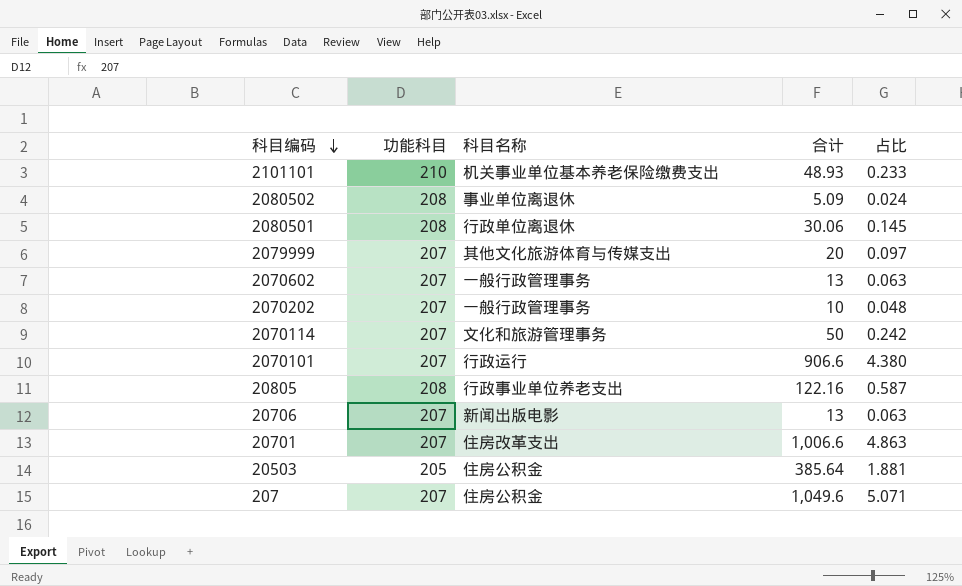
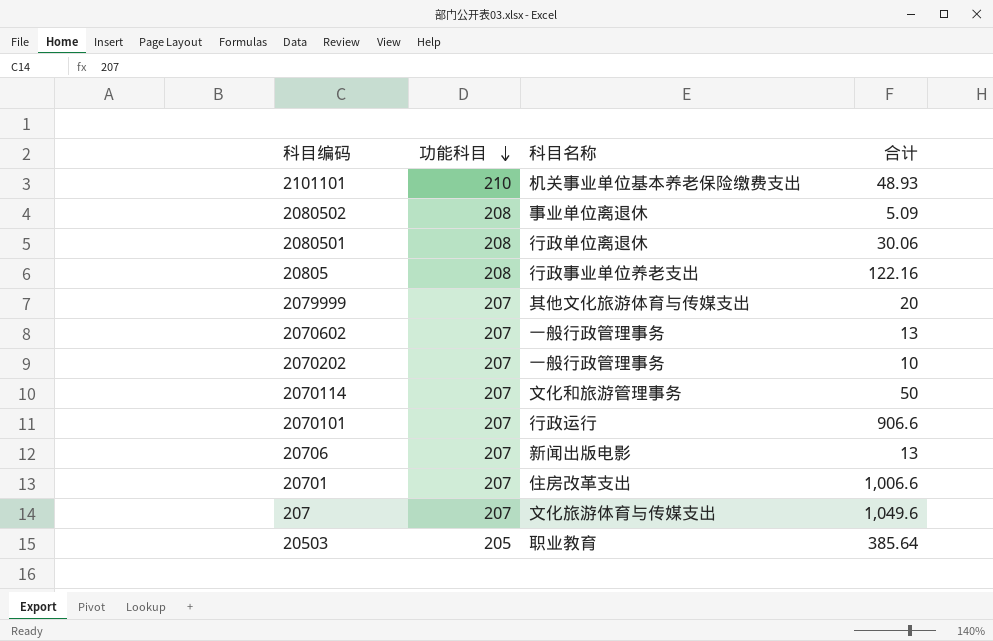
row order: 科目编码 descending -> 功能科目 descending
column 占比 | formula: [合计] / [功能科目] -> none
207 | 科目名称: 住房公积金 -> 文化旅游体育与传媒支出
20503 | 科目名称: 住房公积金 -> 职业教育

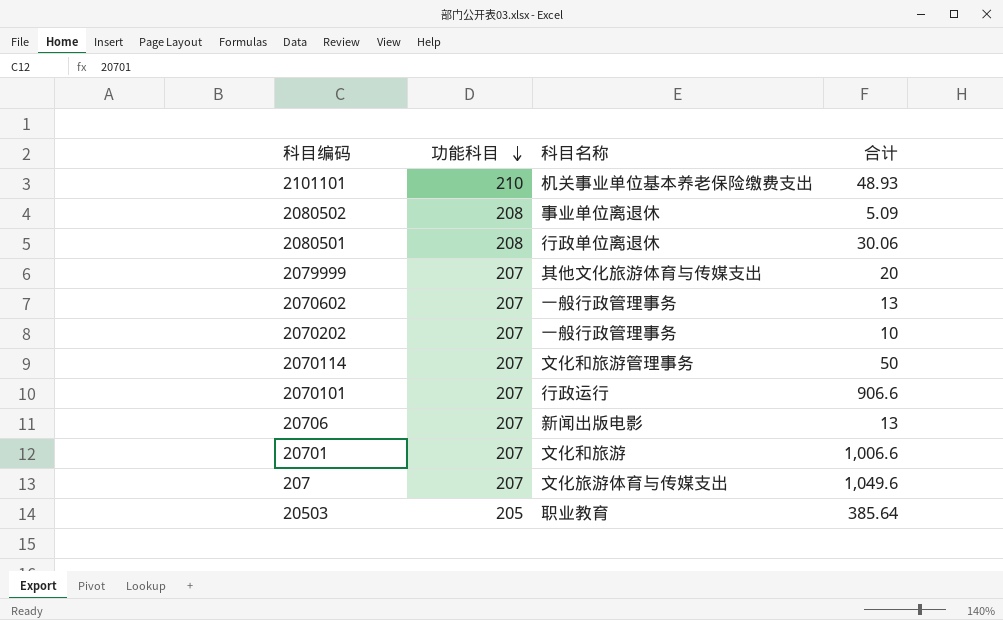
row 20805: 208 | 行政事业单位养老支出 | 122.16 -> none
20701 | 科目名称: 住房改革支出 -> 文化和旅游

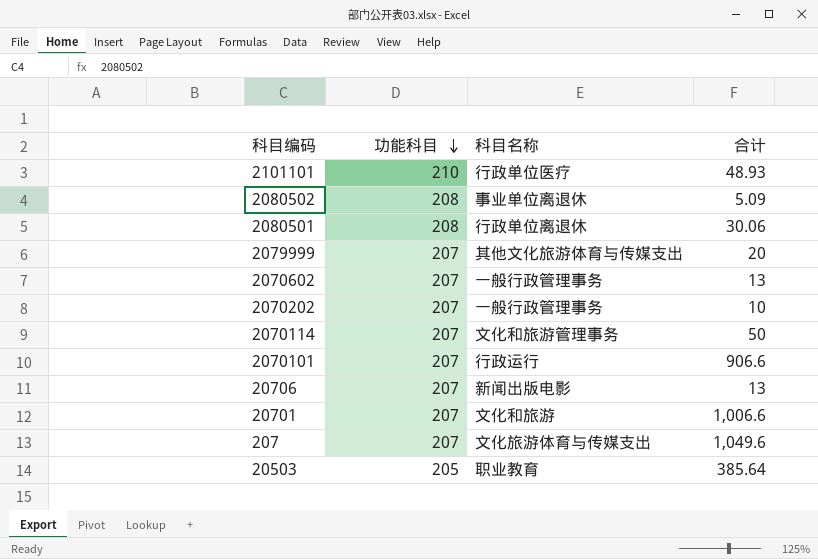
2101101 | 科目名称: 机关事业单位基本养老保险缴费支出 -> 行政单位医疗

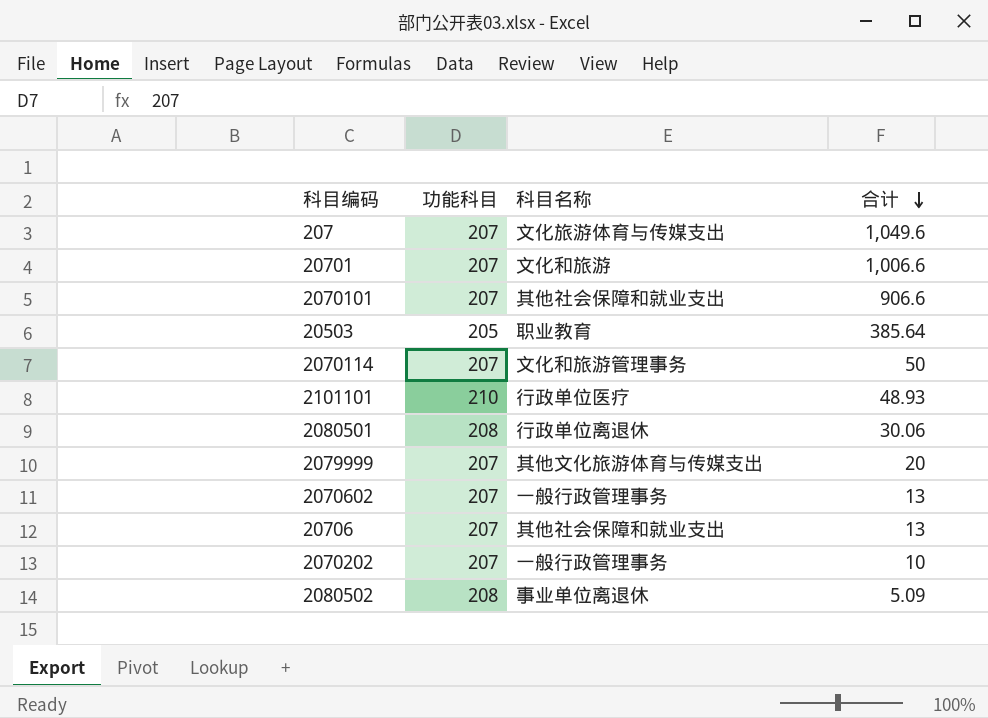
row order: 功能科目 descending -> 合计 descending
2070101 | 科目名称: 行政运行 -> 其他社会保障和就业支出
20706 | 科目名称: 新闻出版电影 -> 其他社会保障和就业支出

